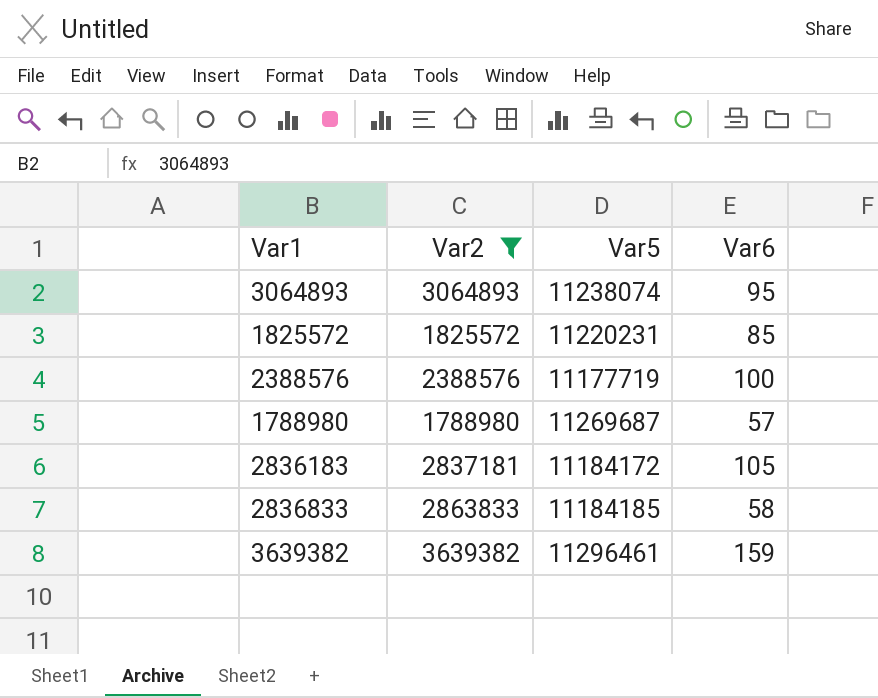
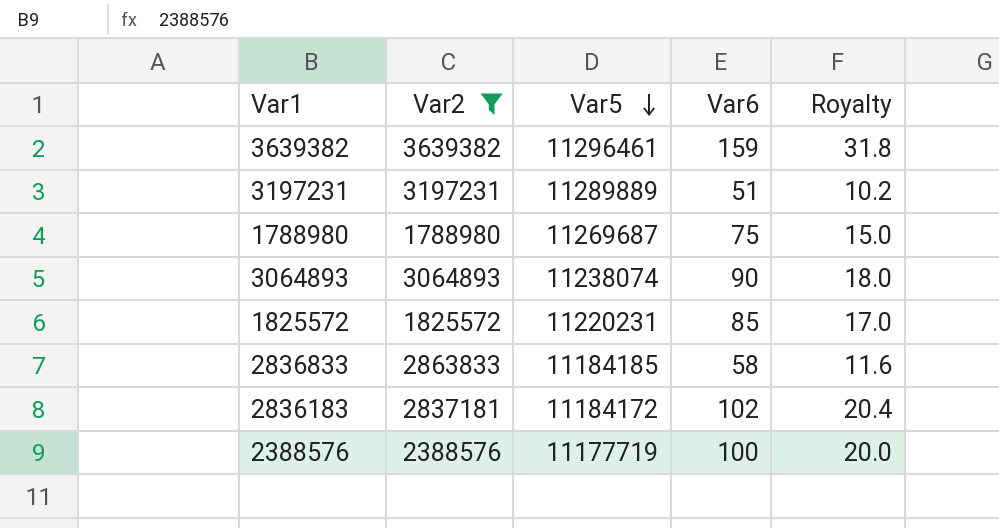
row order: none -> Var5 descending
column Royalty | formula: none -> [Var6] * 0.2
row 3197231: none -> 3197231 | 11289889 | 51 | 10.2
1788980 | Var6: 57 -> 75
3064893 | Var6: 95 -> 90
2836183 | Var6: 105 -> 102

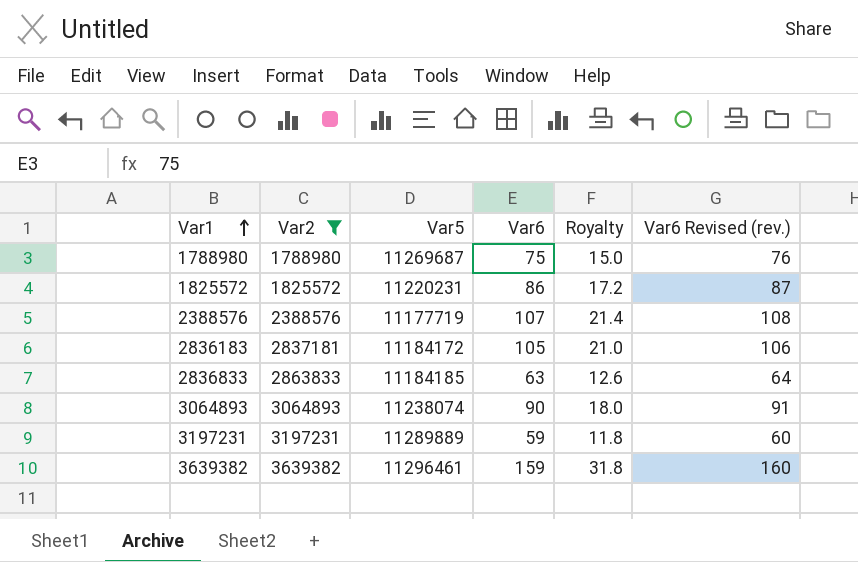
row order: Var5 descending -> Var1 ascending
column Var6 Revised (rev.) | formula: none -> [Var6] + 1
1825572 | Var6: 85 -> 86
1825572 | Royalty: 17.0 -> 17.2
2388576 | Var6: 100 -> 107
2388576 | Royalty: 20.0 -> 21.4
2836183 | Var6: 102 -> 105
2836183 | Royalty: 20.4 -> 21.0
2836833 | Var6: 58 -> 63
2836833 | Royalty: 11.6 -> 12.6
3197231 | Var6: 51 -> 59
3197231 | Royalty: 10.2 -> 11.8

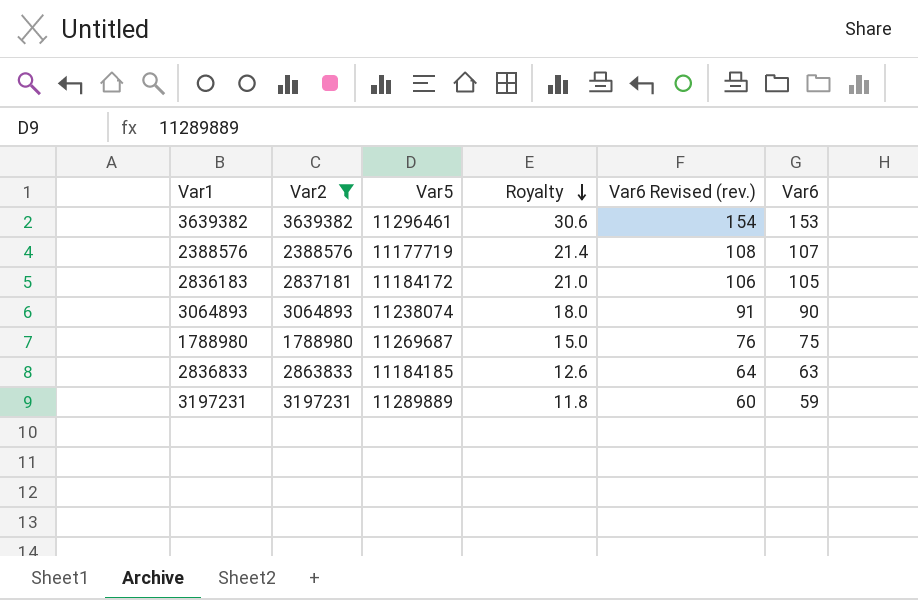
row order: Var1 ascending -> Royalty descending
column Var6 | position: 4 -> 6
row 1825572: 1825572 | 11220231 | 86 | 17.2 | 87 -> none
3639382 | Royalty: 31.8 -> 30.6
3639382 | Var6 Revised (rev.): 160 -> 154
3639382 | Var6: 159 -> 153

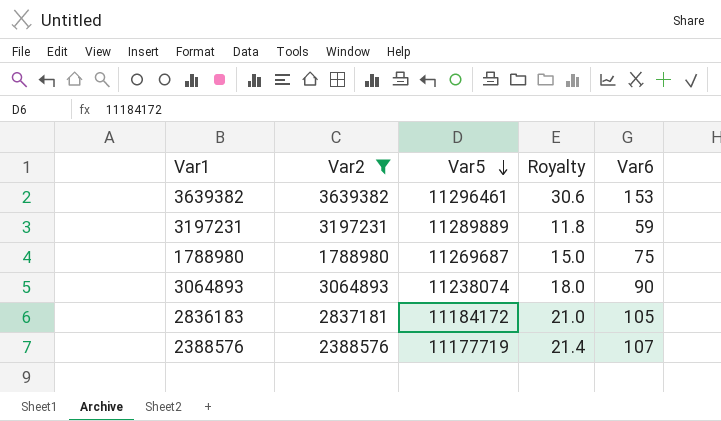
row order: Royalty descending -> Var5 descending
column Var6 Revised (rev.) | formula: [Var6] + 1 -> none
row 2836833: 2863833 | 11184185 | 12.6 | 64 | 63 -> none

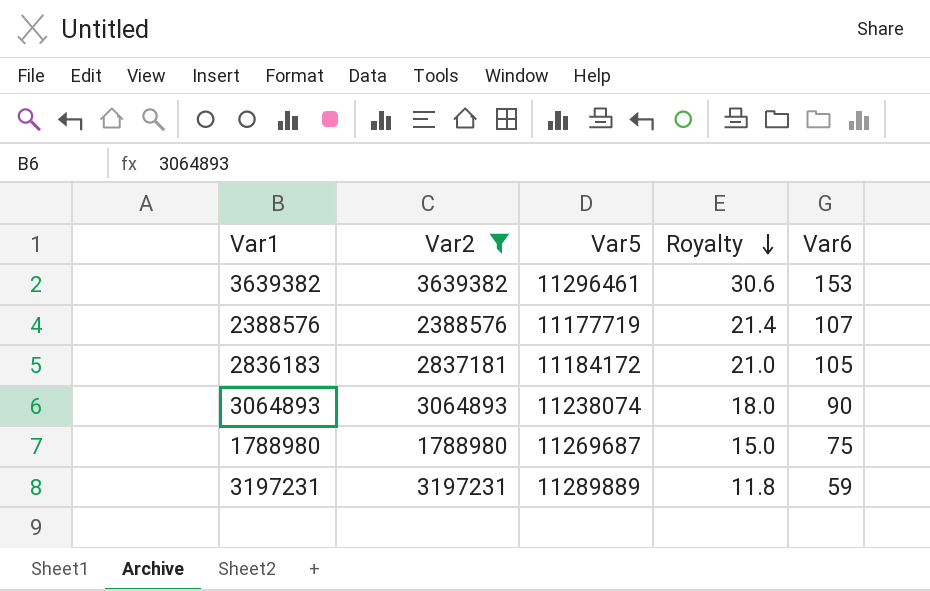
row order: Var5 descending -> Royalty descending

